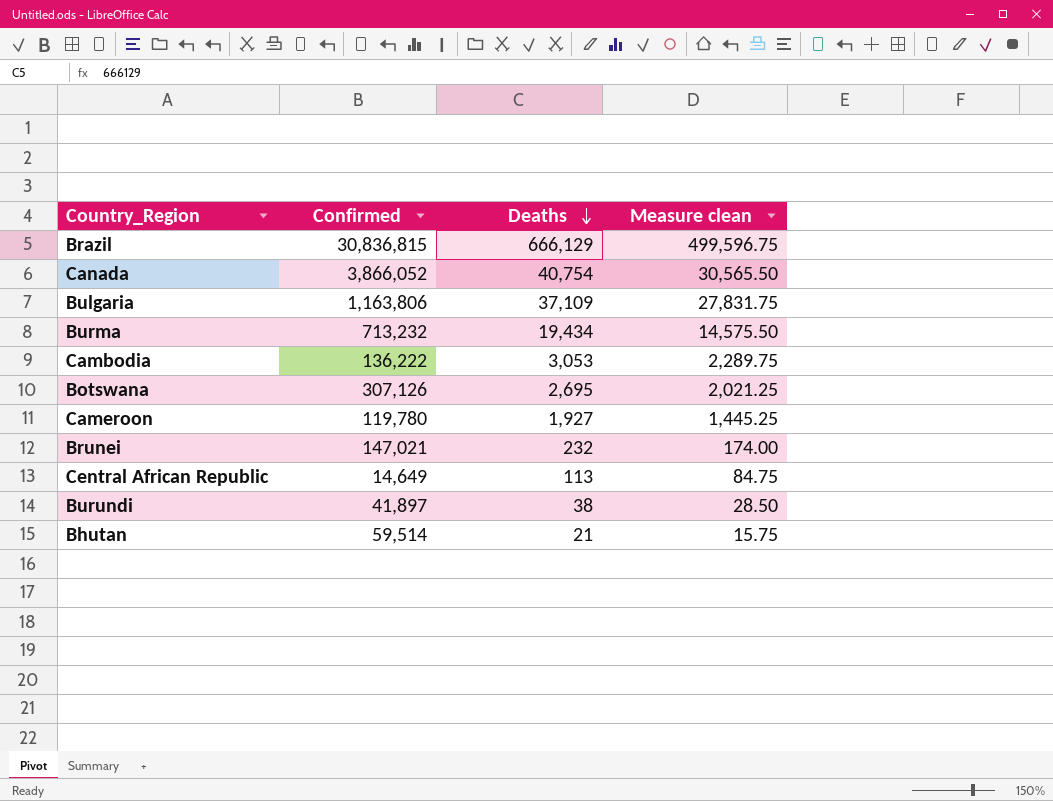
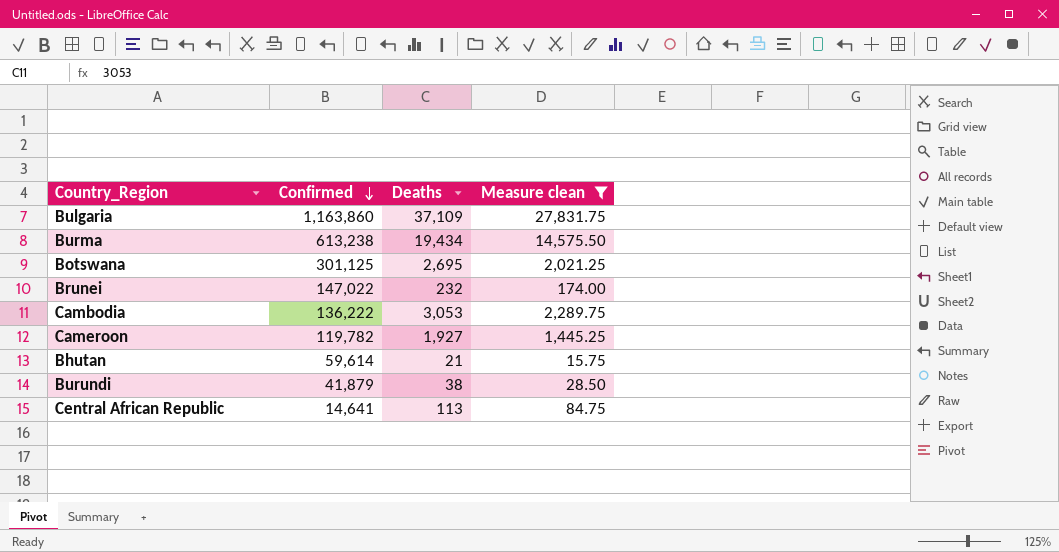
filter: none -> Measure clean <= 27,831.75
row order: Deaths descending -> Confirmed descending
Bulgaria | Confirmed: 1,163,806 -> 1,163,860
Burma | Confirmed: 713,232 -> 613,238
Botswana | Confirmed: 307,126 -> 301,125
Brunei | Confirmed: 147,021 -> 147,022
Cameroon | Confirmed: 119,780 -> 119,782
Bhutan | Confirmed: 59,514 -> 59,614
Burundi | Confirmed: 41,897 -> 41,879
Central African Republic | Confirmed: 14,649 -> 14,641

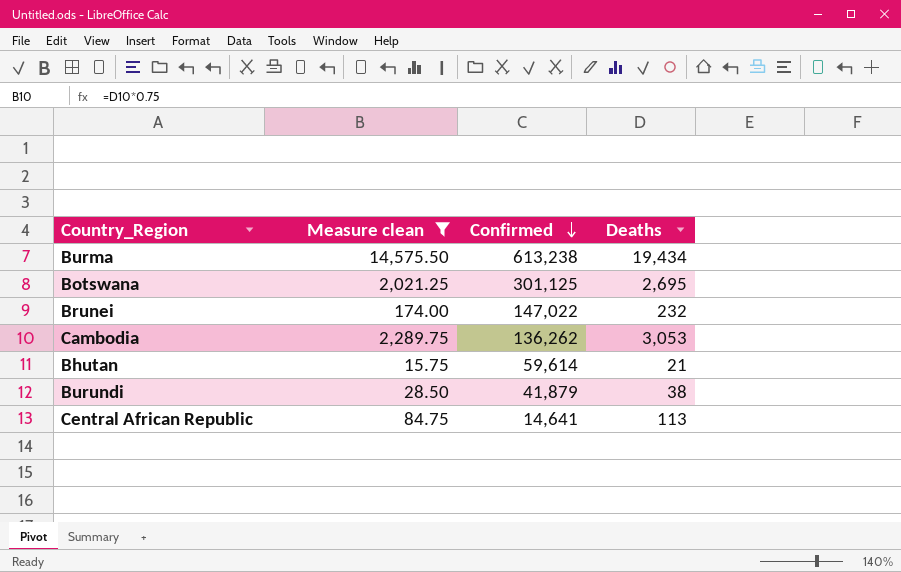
column Measure clean | position: 4 -> 2
row Bulgaria: 1,163,860 | 37,109 | 27,831.75 -> none
row Cameroon: 119,782 | 1,927 | 1,445.25 -> none
Cambodia | Confirmed: 136,222 -> 136,262

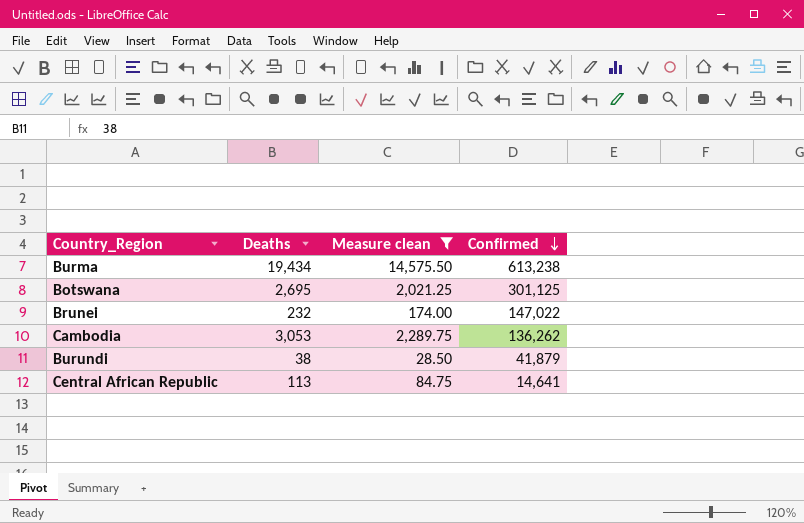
column Deaths | position: 4 -> 2
row Bhutan: 15.75 | 59,614 | 21 -> none

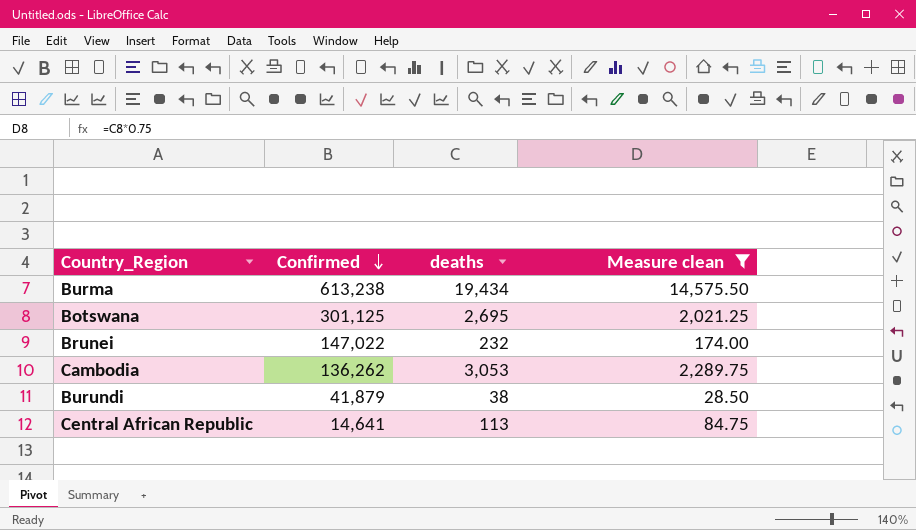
column Confirmed | position: 4 -> 2
column name: Deaths -> deaths

